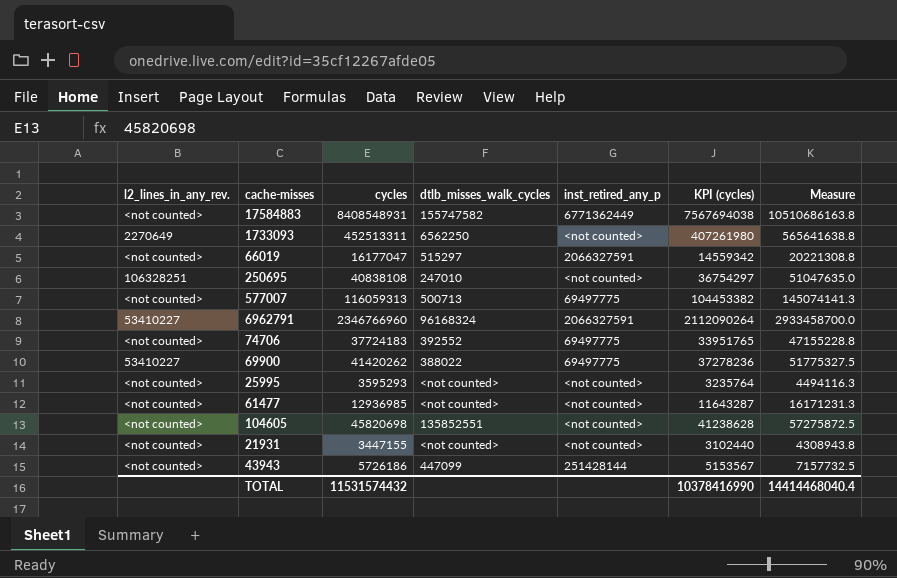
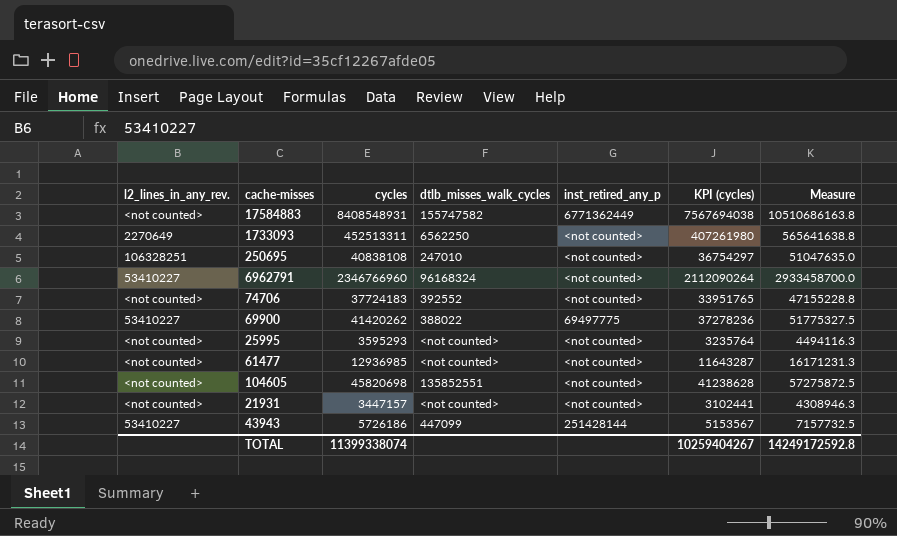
row 66019: <not counted> | 16177047 | 515297 | 2066327591 | 14559342 | 20221308.8 -> none
row 577007: <not counted> | 116059313 | 500713 | 69497775 | 104453382 | 145074141.3 -> none
6962791 | inst_retired_any_p: 2066327591 -> <not counted>
74706 | inst_retired_any_p: 69497775 -> <not counted>
21931 | cycles: 3447155 -> 3447157
21931 | KPI (cycles): 3102440 -> 3102441
21931 | Measure: 4308943.8 -> 4308946.3
43943 | l2_lines_in_any_rev.: <not counted> -> 53410227
TOTAL | cycles: 11531574432 -> 11399338074
TOTAL | KPI (cycles): 10378416990 -> 10259404267
TOTAL | Measure: 14414468040.4 -> 14249172592.8

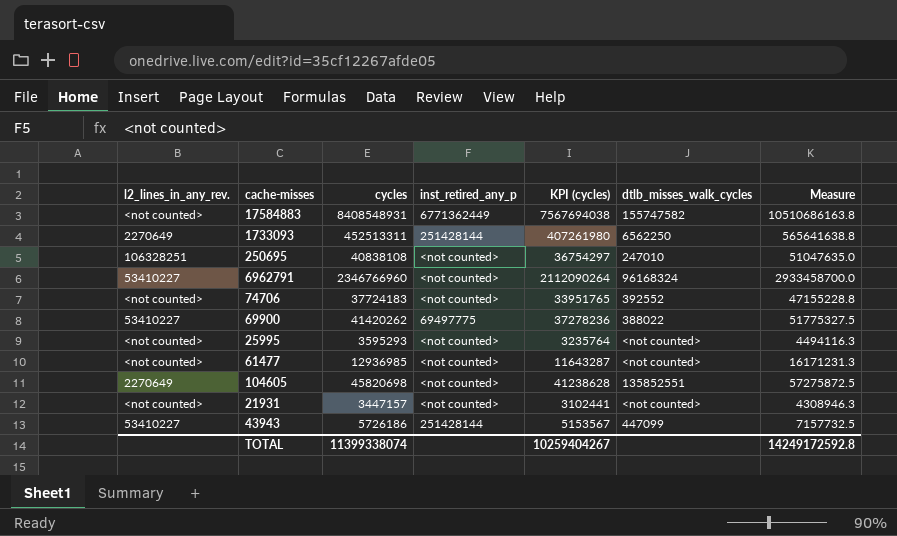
column dtlb_misses_walk_cycles | position: 4 -> 6
1733093 | inst_retired_any_p: <not counted> -> 251428144
104605 | l2_lines_in_any_rev.: <not counted> -> 2270649

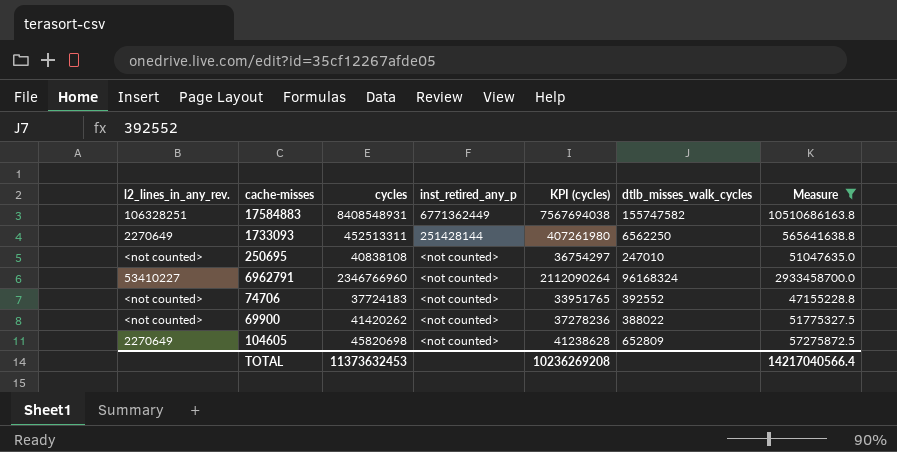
filter: none -> Measure >= 47155228.8
17584883 | l2_lines_in_any_rev.: <not counted> -> 106328251
250695 | l2_lines_in_any_rev.: 106328251 -> <not counted>
69900 | l2_lines_in_any_rev.: 53410227 -> <not counted>
69900 | inst_retired_any_p: 69497775 -> <not counted>
104605 | dtlb_misses_walk_cycles: 135852551 -> 652809
TOTAL | cycles: 11399338074 -> 11373632453
TOTAL | KPI (cycles): 10259404267 -> 10236269208
TOTAL | Measure: 14249172592.8 -> 14217040566.4

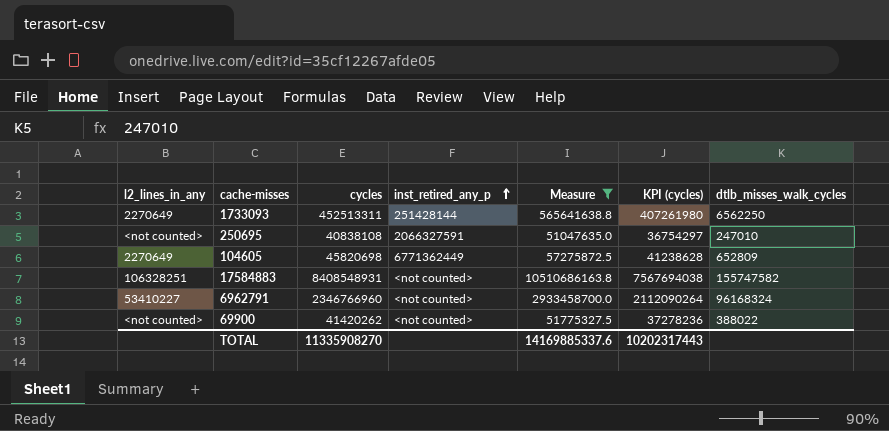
row order: none -> inst_retired_any_p ascending
column name: l2_lines_in_any_rev. -> l2_lines_in_any
column Measure | position: 7 -> 5
row 74706: <not counted> | 37724183 | <not counted> | 33951765 | 392552 | 47155228.8 -> none
250695 | inst_retired_any_p: <not counted> -> 2066327591
104605 | inst_retired_any_p: <not counted> -> 6771362449
17584883 | inst_retired_any_p: 6771362449 -> <not counted>
TOTAL | cycles: 11373632453 -> 11335908270
TOTAL | Measure: 14217040566.4 -> 14169885337.6
TOTAL | KPI (cycles): 10236269208 -> 10202317443

